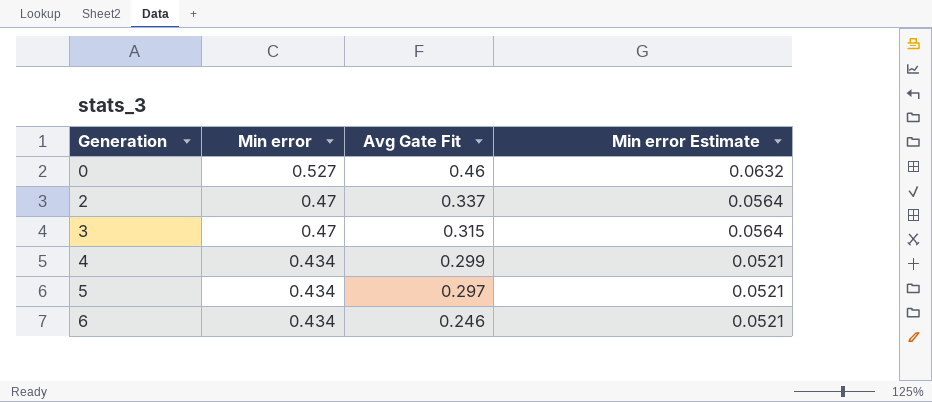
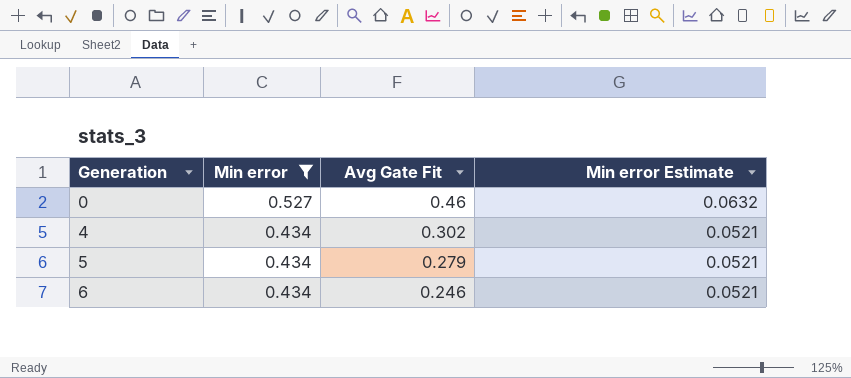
filter: none -> Min error != 0.47
4 | Avg Gate Fit: 0.299 -> 0.302
5 | Avg Gate Fit: 0.297 -> 0.279

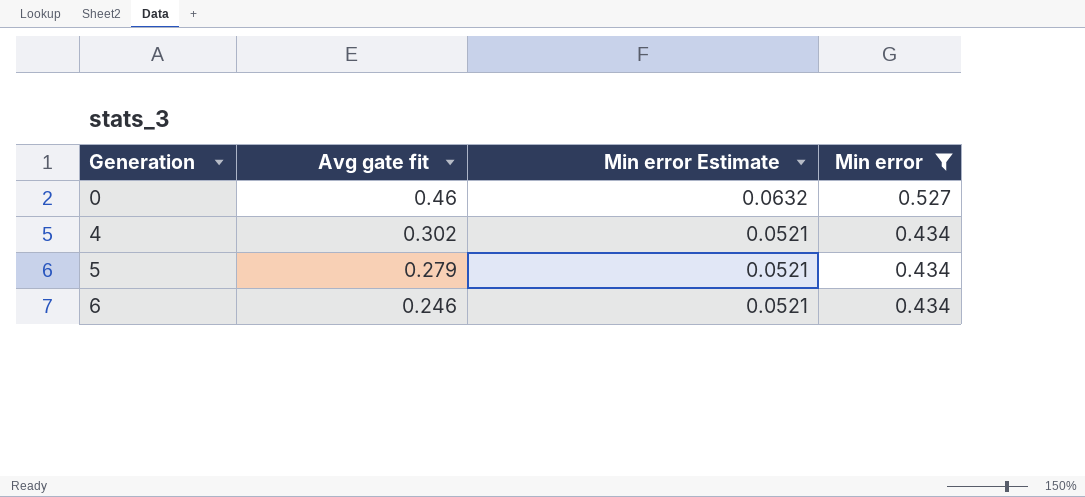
column name: Avg Gate Fit -> Avg gate fit
column Min error | position: 2 -> 4

